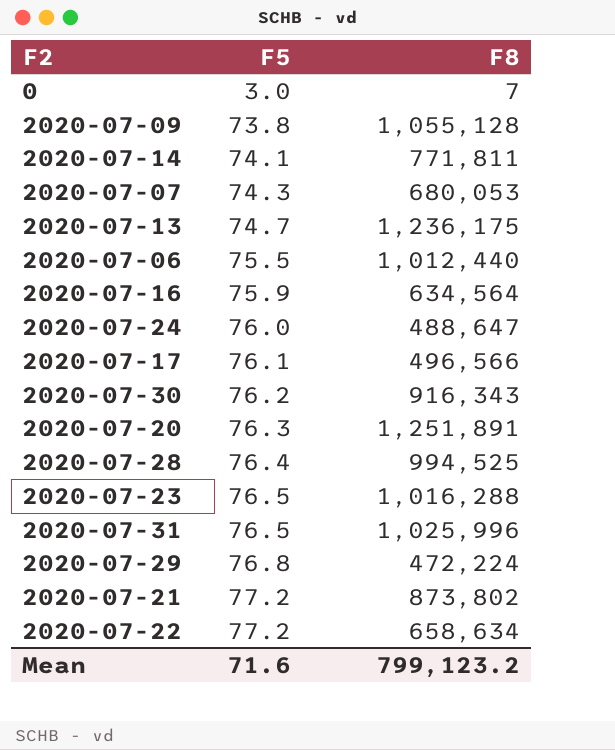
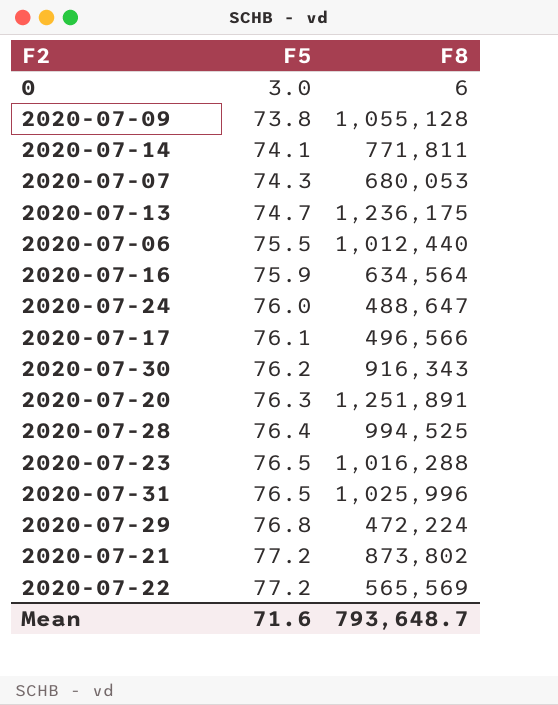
0 | F8: 7 -> 6
2020-07-22 | F8: 658,634 -> 565,569
Mean | F8: 799,123.2 -> 793,648.7

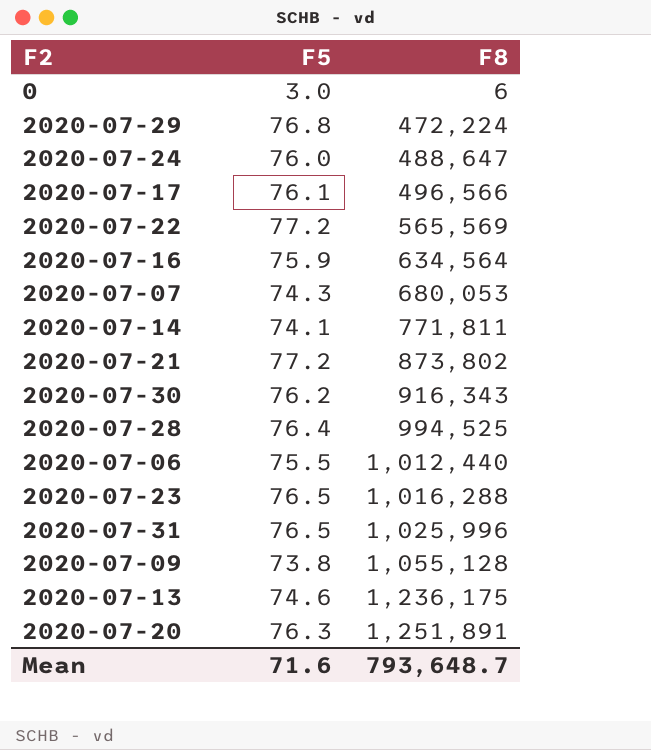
row order: F5 ascending -> F8 ascending
2020-07-13 | F5: 74.7 -> 74.6

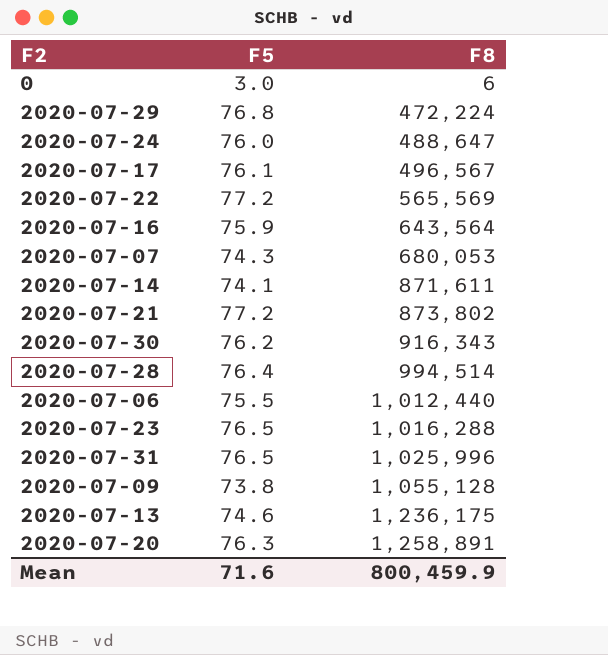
2020-07-17 | F8: 496,566 -> 496,567
2020-07-16 | F8: 634,564 -> 643,564
2020-07-14 | F8: 771,811 -> 871,611
2020-07-28 | F8: 994,525 -> 994,514
2020-07-20 | F8: 1,251,891 -> 1,258,891
Mean | F8: 793,648.7 -> 800,459.9

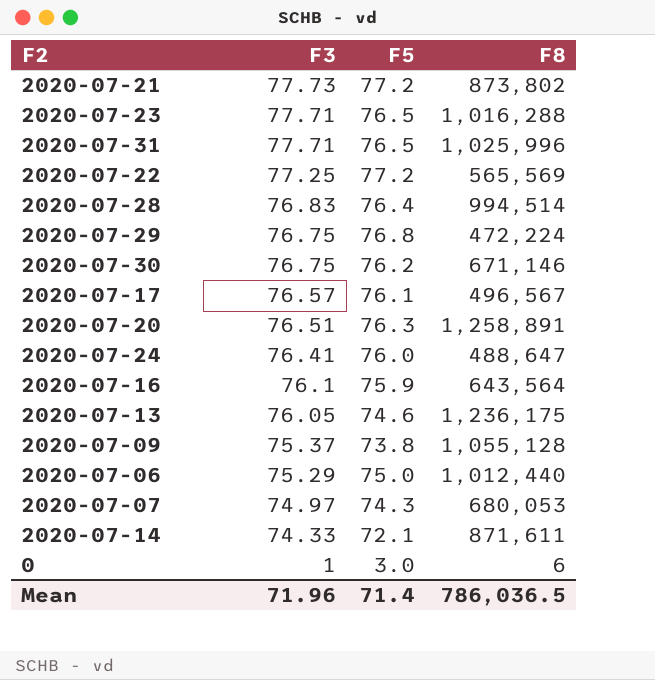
row order: F8 ascending -> F3 descending
column F3 | position: none -> 2
2020-07-30 | F8: 916,343 -> 671,146
2020-07-06 | F5: 75.5 -> 75.0
2020-07-14 | F5: 74.1 -> 72.1
Mean | F5: 71.6 -> 71.4
Mean | F8: 800,459.9 -> 786,036.5

